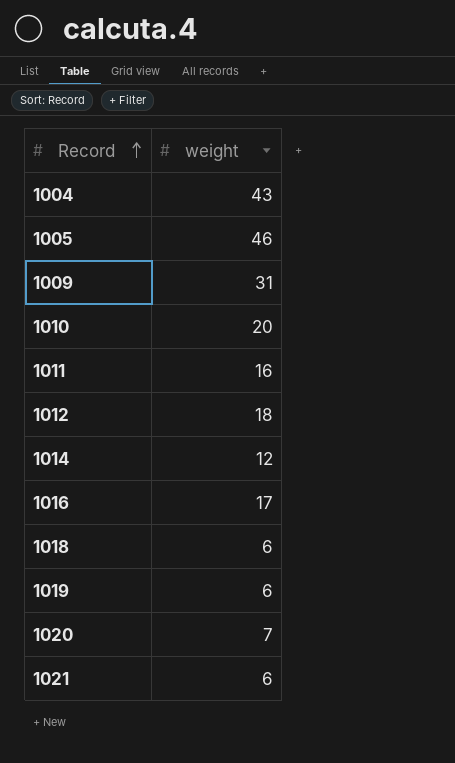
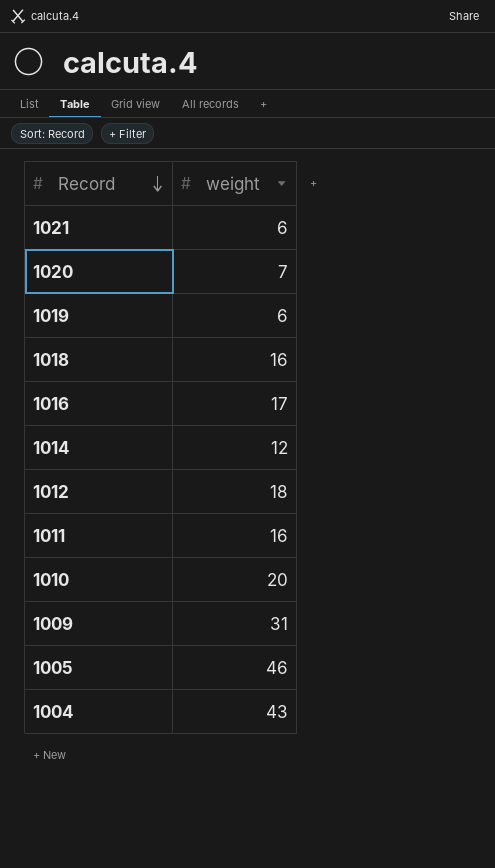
row order: Record ascending -> Record descending
1018 | weight: 6 -> 16

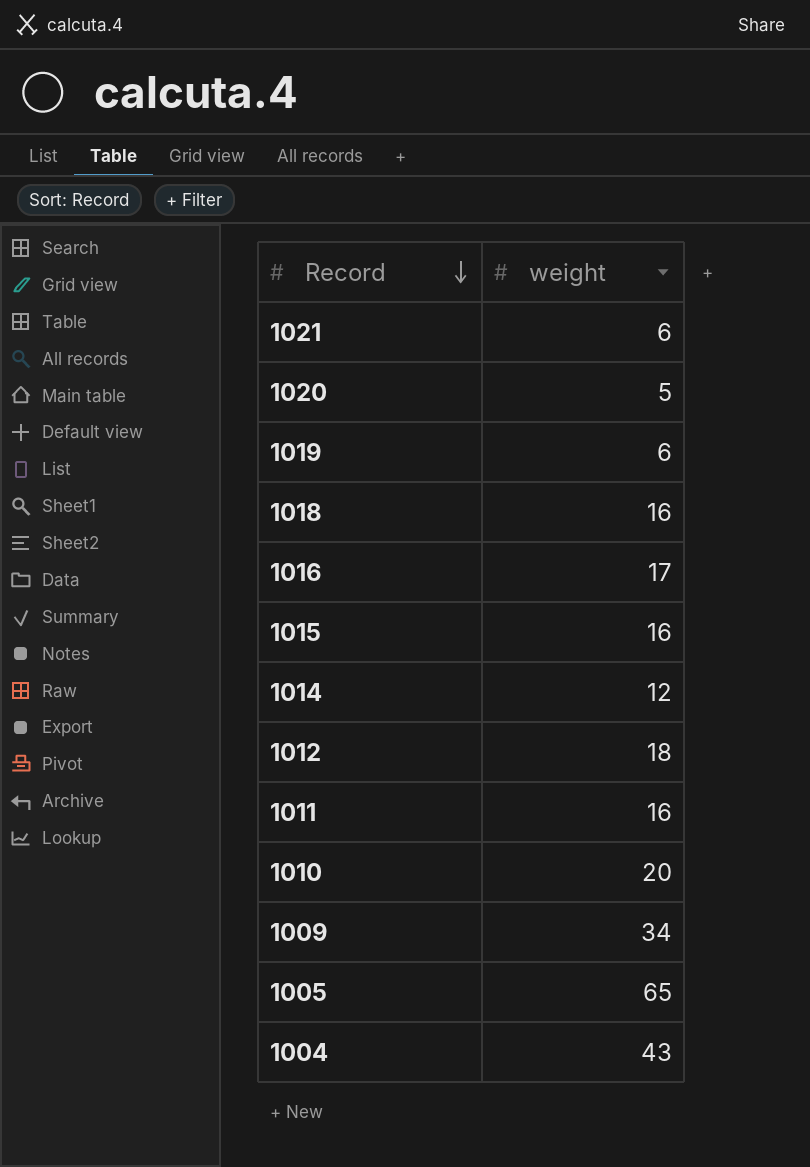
1020 | weight: 7 -> 5
row 1015: none -> 16
1009 | weight: 31 -> 34
1005 | weight: 46 -> 65

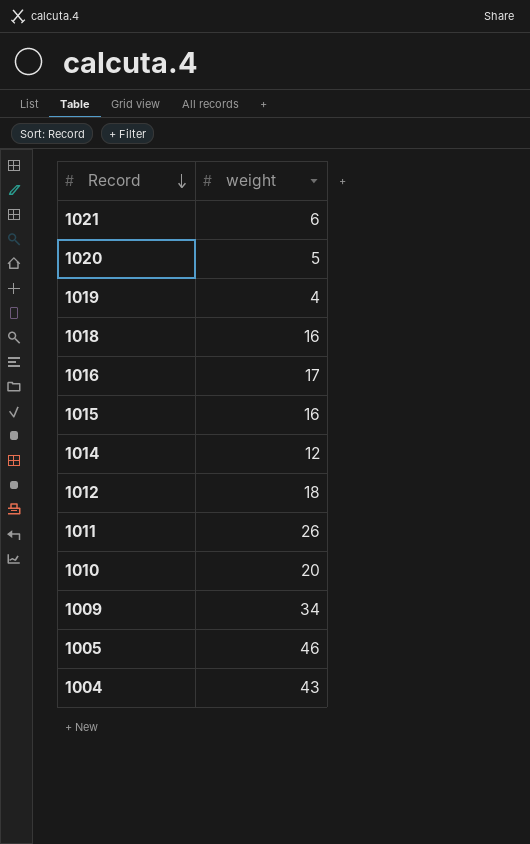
1019 | weight: 6 -> 4
1011 | weight: 16 -> 26
1005 | weight: 65 -> 46

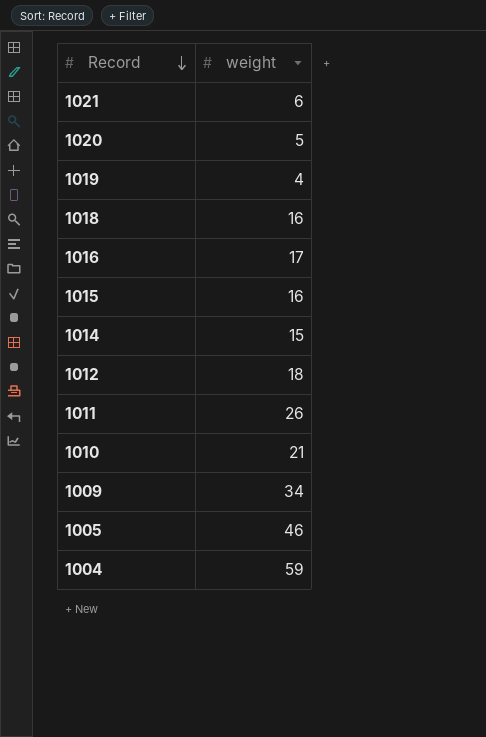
1014 | weight: 12 -> 15
1010 | weight: 20 -> 21
1004 | weight: 43 -> 59

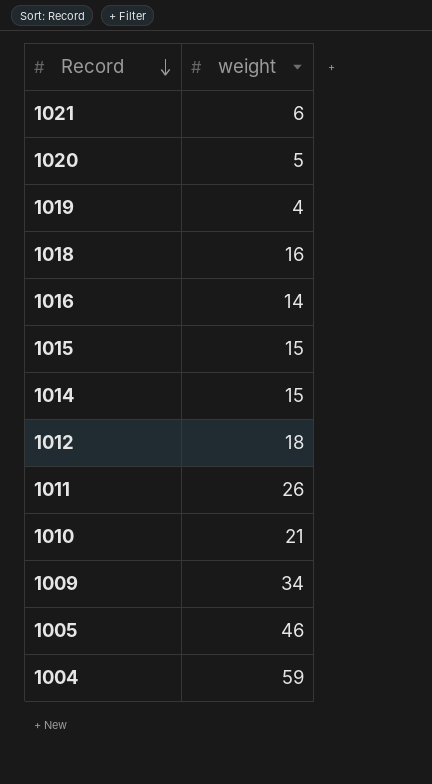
1016 | weight: 17 -> 14
1015 | weight: 16 -> 15

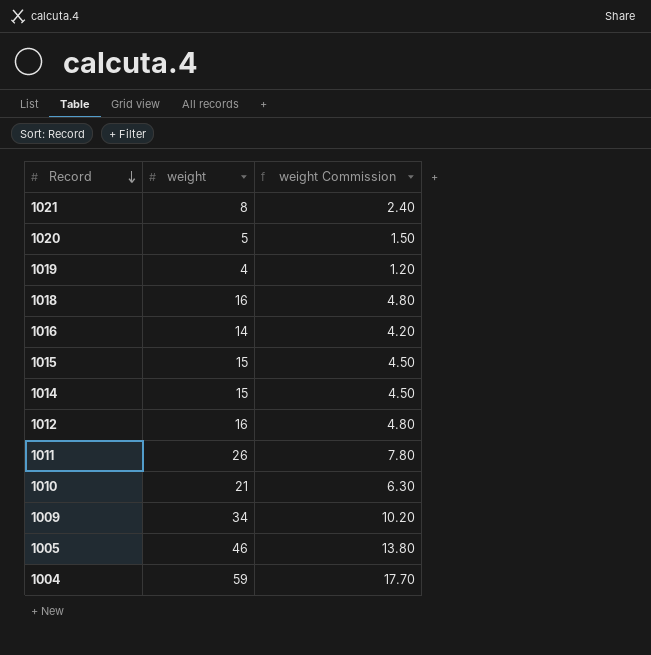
column weight Commission | formula: none -> [weight] * 0.3
1021 | weight: 6 -> 8
1012 | weight: 18 -> 16

